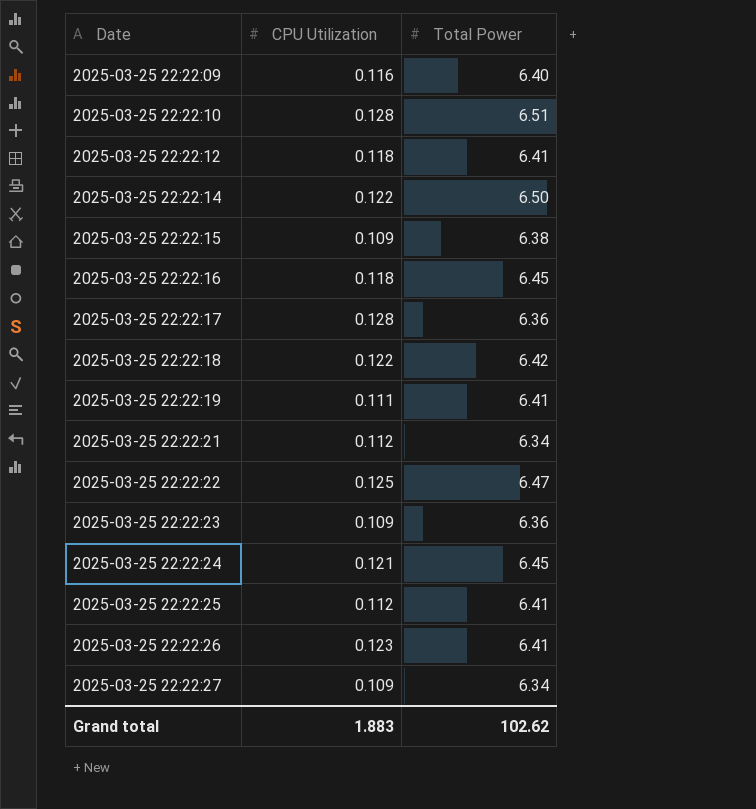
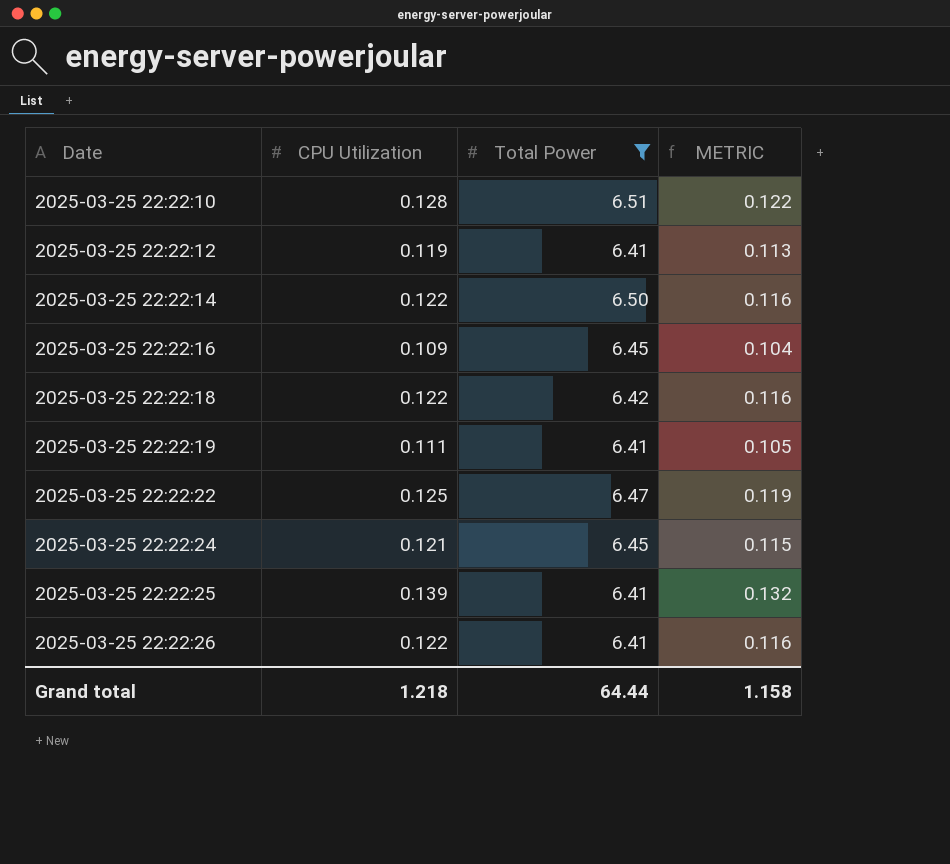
filter: none -> Total Power >= 6.41
column METRIC | formula: none -> [CPU Utilization] * 0.95
2025-03-25 22:22:12 | CPU Utilization: 0.118 -> 0.119
2025-03-25 22:22:16 | CPU Utilization: 0.118 -> 0.109
2025-03-25 22:22:25 | CPU Utilization: 0.112 -> 0.139
2025-03-25 22:22:26 | CPU Utilization: 0.123 -> 0.122
Grand total | CPU Utilization: 1.883 -> 1.218
Grand total | Total Power: 102.62 -> 64.44

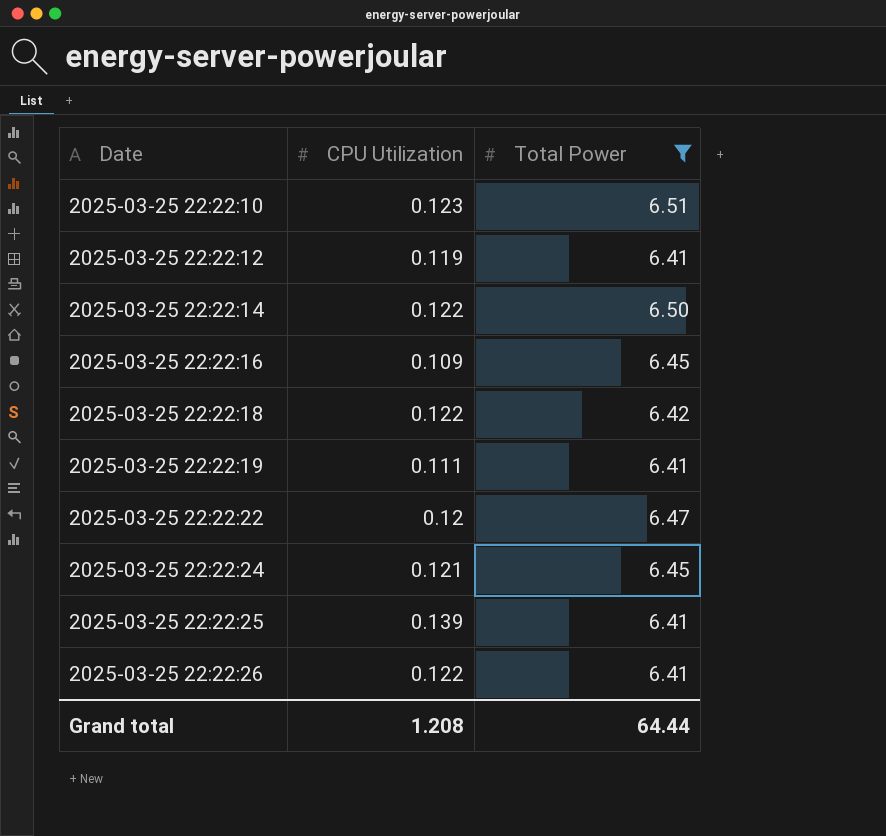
column METRIC | formula: [CPU Utilization] * 0.95 -> none
2025-03-25 22:22:10 | CPU Utilization: 0.128 -> 0.123
2025-03-25 22:22:22 | CPU Utilization: 0.125 -> 0.12
Grand total | CPU Utilization: 1.218 -> 1.208

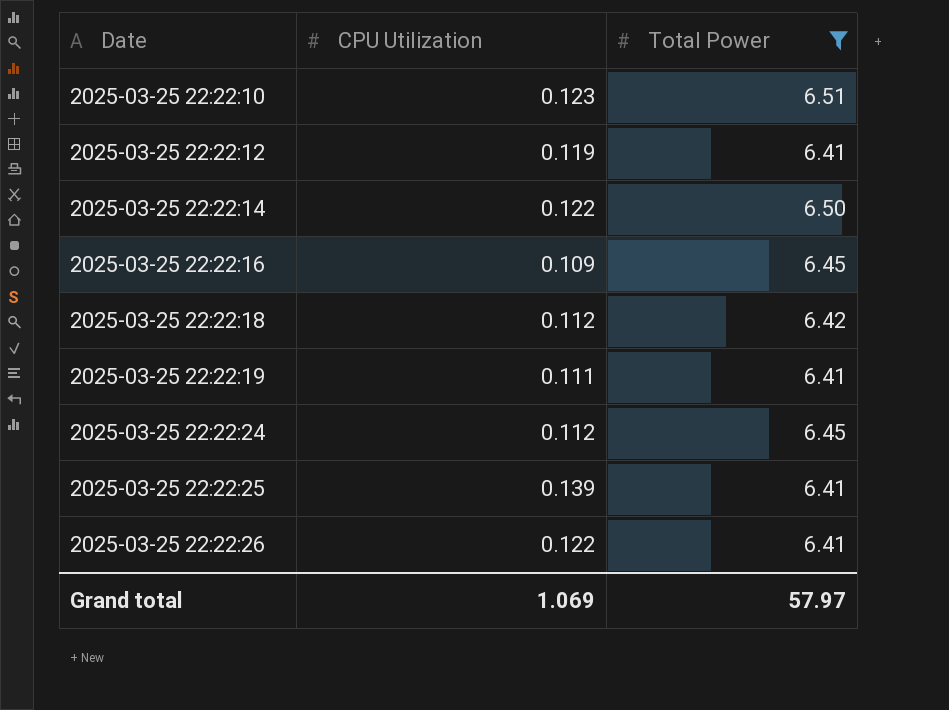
row 2025-03-25 22:22:22: 0.12 | 6.47 -> none
2025-03-25 22:22:18 | CPU Utilization: 0.122 -> 0.112
2025-03-25 22:22:24 | CPU Utilization: 0.121 -> 0.112
Grand total | CPU Utilization: 1.208 -> 1.069
Grand total | Total Power: 64.44 -> 57.97

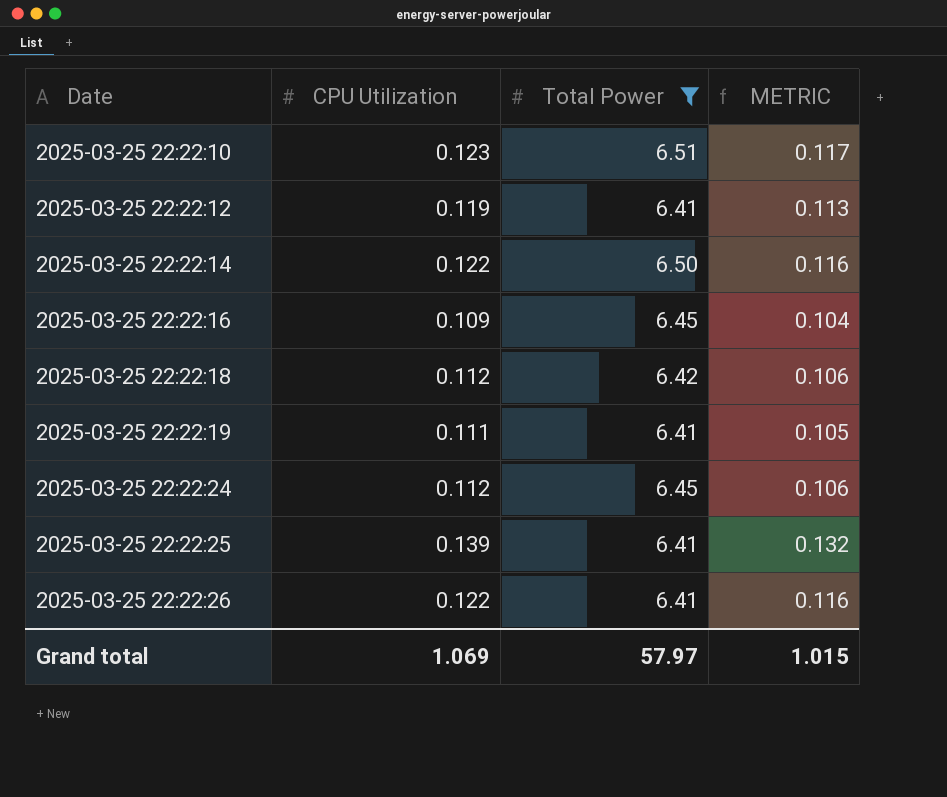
column METRIC | formula: none -> [CPU Utilization] * 0.95

